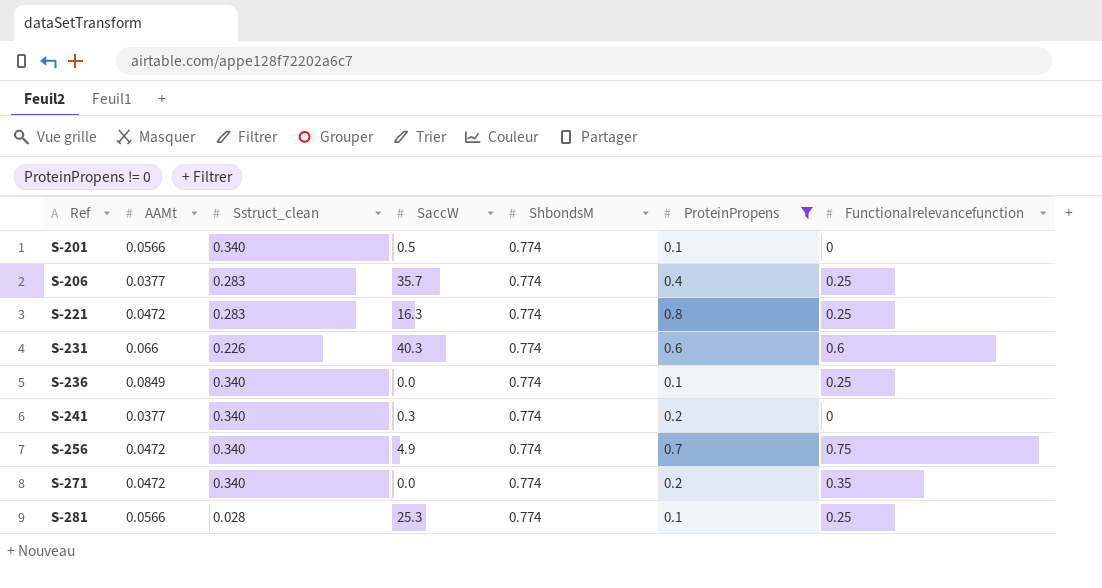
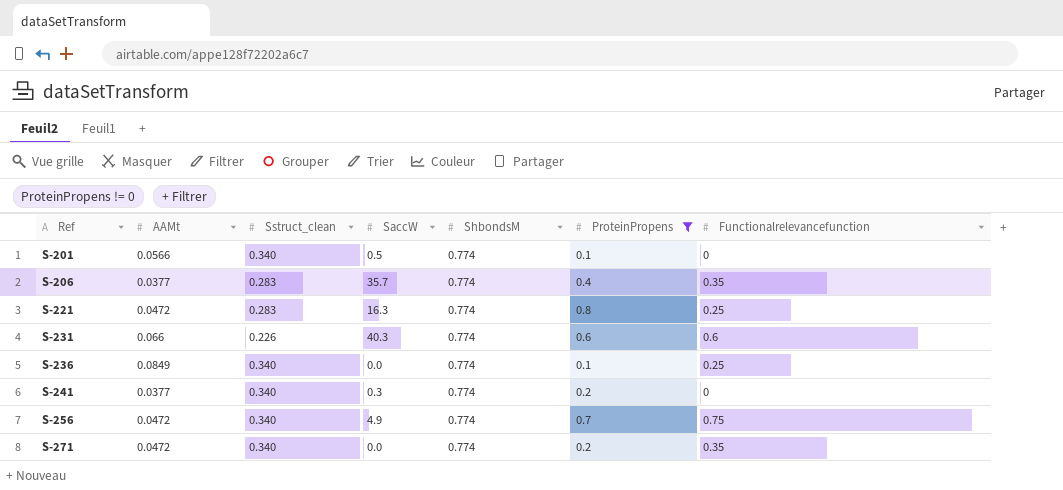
row S-281: 0.0566 | 0.028 | 25.3 | 0.774 | 0.1 | 0.25 -> none
S-206 | Functionalrelevancefunction: 0.25 -> 0.35

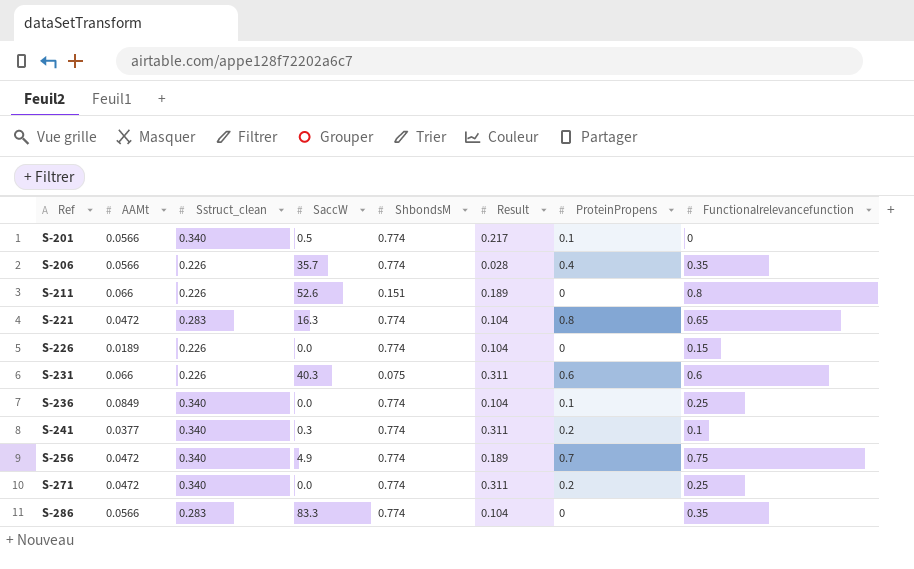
filter: ProteinPropens != 0 -> none
column Result | position: none -> 6
S-206 | AAMt: 0.0377 -> 0.0566
S-206 | Sstruct_clean: 0.283 -> 0.226
S-221 | Functionalrelevancefunction: 0.25 -> 0.65
S-231 | ShbondsM: 0.774 -> 0.075
S-241 | Functionalrelevancefunction: 0 -> 0.1
S-271 | Functionalrelevancefunction: 0.35 -> 0.25

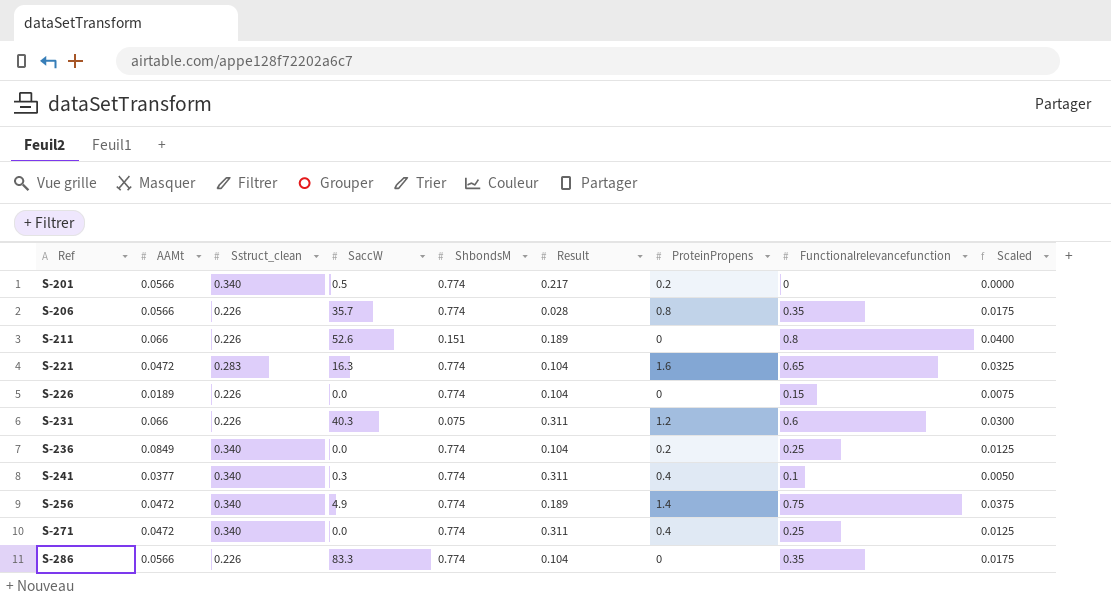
column Scaled | formula: none -> [Functionalrelevancefunction] * 0.05
S-201 | ProteinPropens: 0.1 -> 0.2
S-206 | ProteinPropens: 0.4 -> 0.8
S-221 | ProteinPropens: 0.8 -> 1.6
S-231 | ProteinPropens: 0.6 -> 1.2
S-236 | ProteinPropens: 0.1 -> 0.2
S-241 | ProteinPropens: 0.2 -> 0.4
S-256 | ProteinPropens: 0.7 -> 1.4
S-271 | ProteinPropens: 0.2 -> 0.4
S-286 | Sstruct_clean: 0.283 -> 0.226

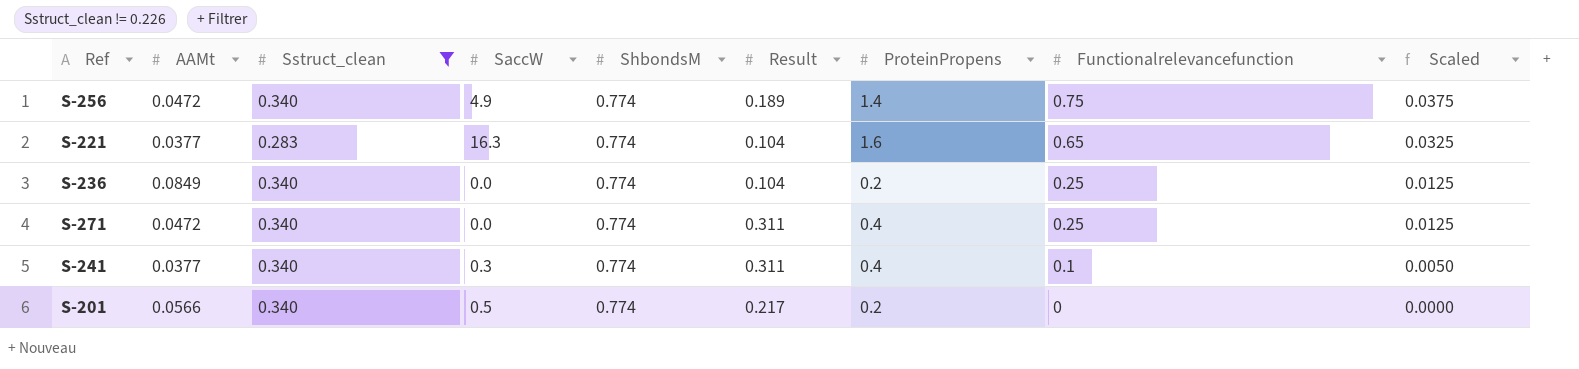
filter: none -> Sstruct_clean != 0.226
row order: Ref ascending -> Functionalrelevancefunction descending
S-221 | AAMt: 0.0472 -> 0.0377

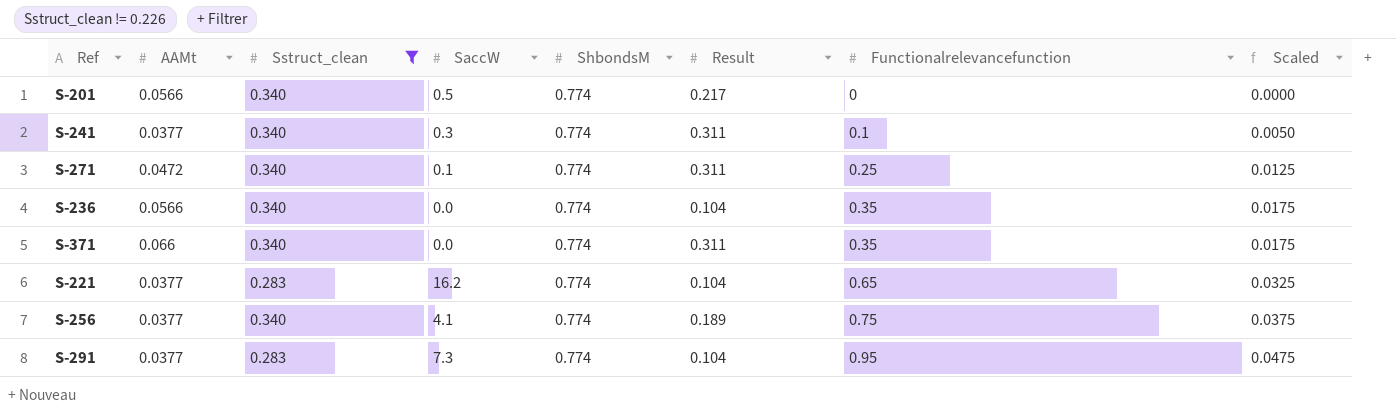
row order: Functionalrelevancefunction descending -> Functionalrelevancefunction ascending
column ProteinPropens | position: 7 -> none
S-271 | SaccW: 0.0 -> 0.1
S-236 | AAMt: 0.0849 -> 0.0566
S-236 | Functionalrelevancefunction: 0.25 -> 0.35
S-236 | Scaled: 0.0125 -> 0.0175
row S-371: none -> 0.066 | 0.340 | 0.0 | 0.774 | 0.311 | 0.35 | 0.0175
S-221 | SaccW: 16.3 -> 16.2
S-256 | AAMt: 0.0472 -> 0.0377
S-256 | SaccW: 4.9 -> 4.1
row S-291: none -> 0.0377 | 0.283 | 7.3 | 0.774 | 0.104 | 0.95 | 0.0475

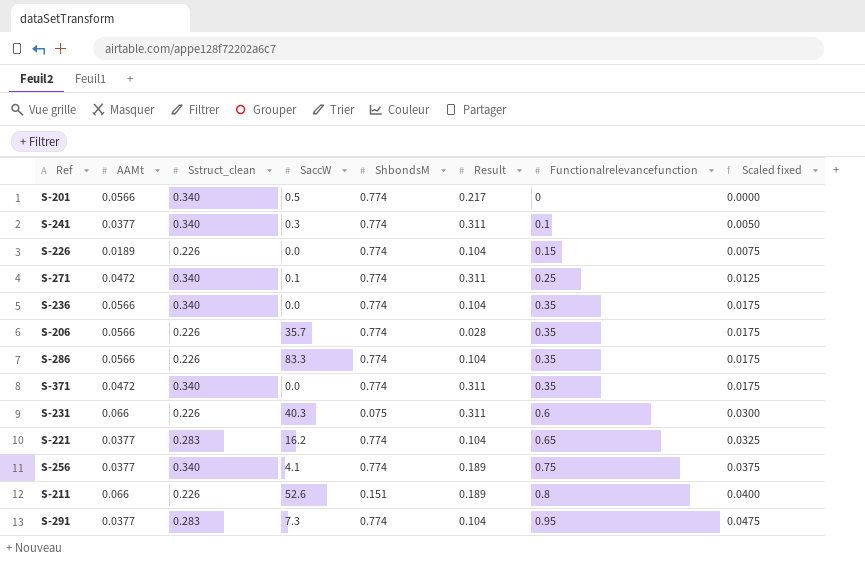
filter: Sstruct_clean != 0.226 -> none
column name: Scaled -> Scaled fixed
S-371 | AAMt: 0.066 -> 0.0472

